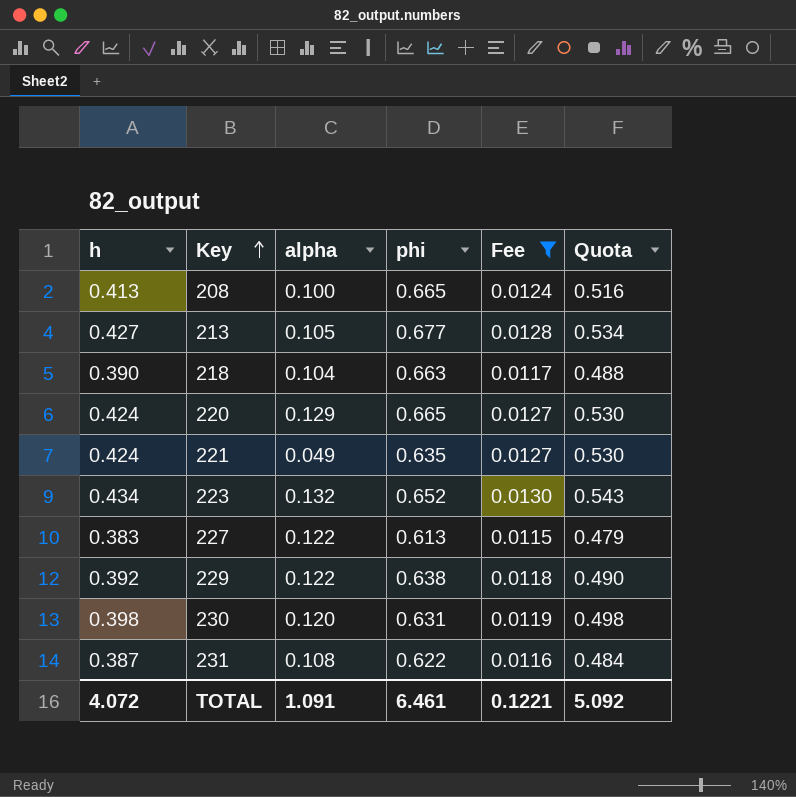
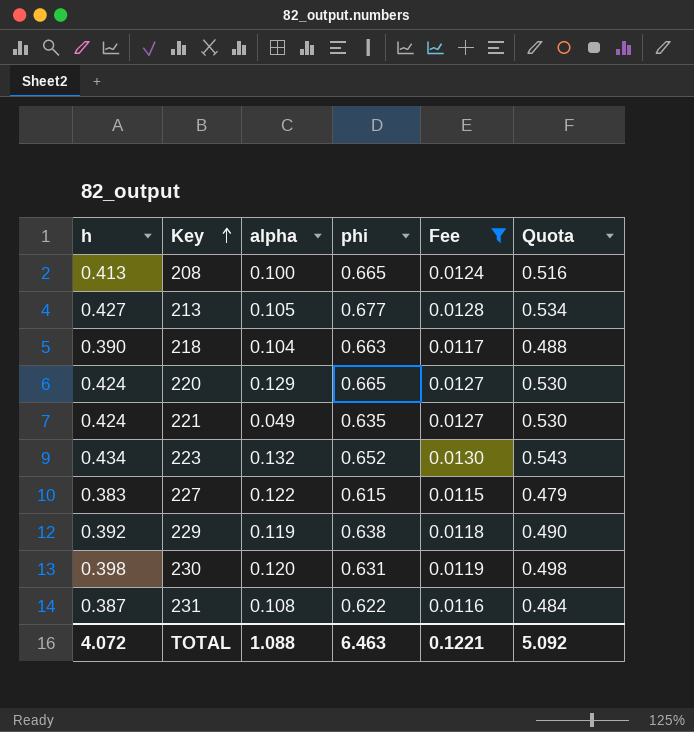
227 | phi: 0.613 -> 0.615
229 | alpha: 0.122 -> 0.119
TOTAL | alpha: 1.091 -> 1.088
TOTAL | phi: 6.461 -> 6.463

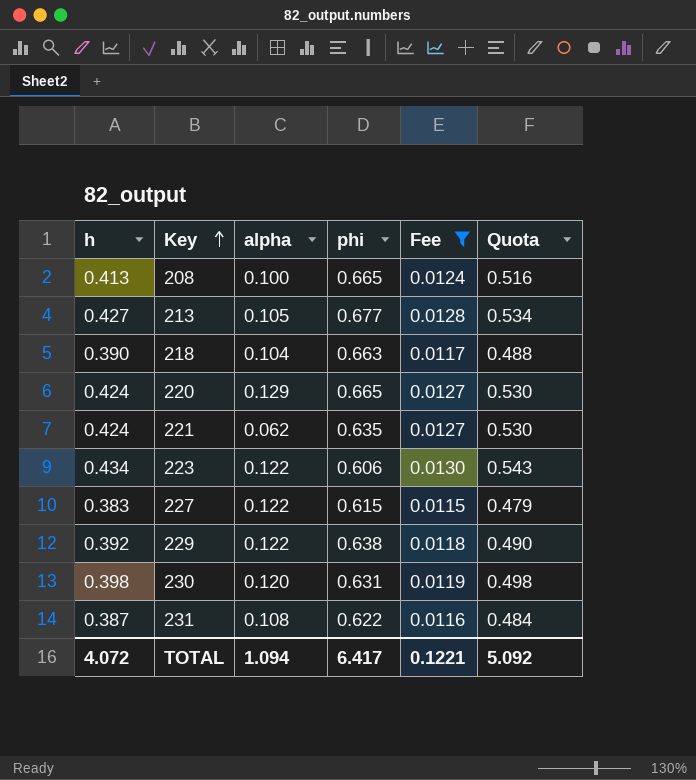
221 | alpha: 0.049 -> 0.062
223 | alpha: 0.132 -> 0.122
223 | phi: 0.652 -> 0.606
229 | alpha: 0.119 -> 0.122
TOTAL | alpha: 1.088 -> 1.094
TOTAL | phi: 6.463 -> 6.417

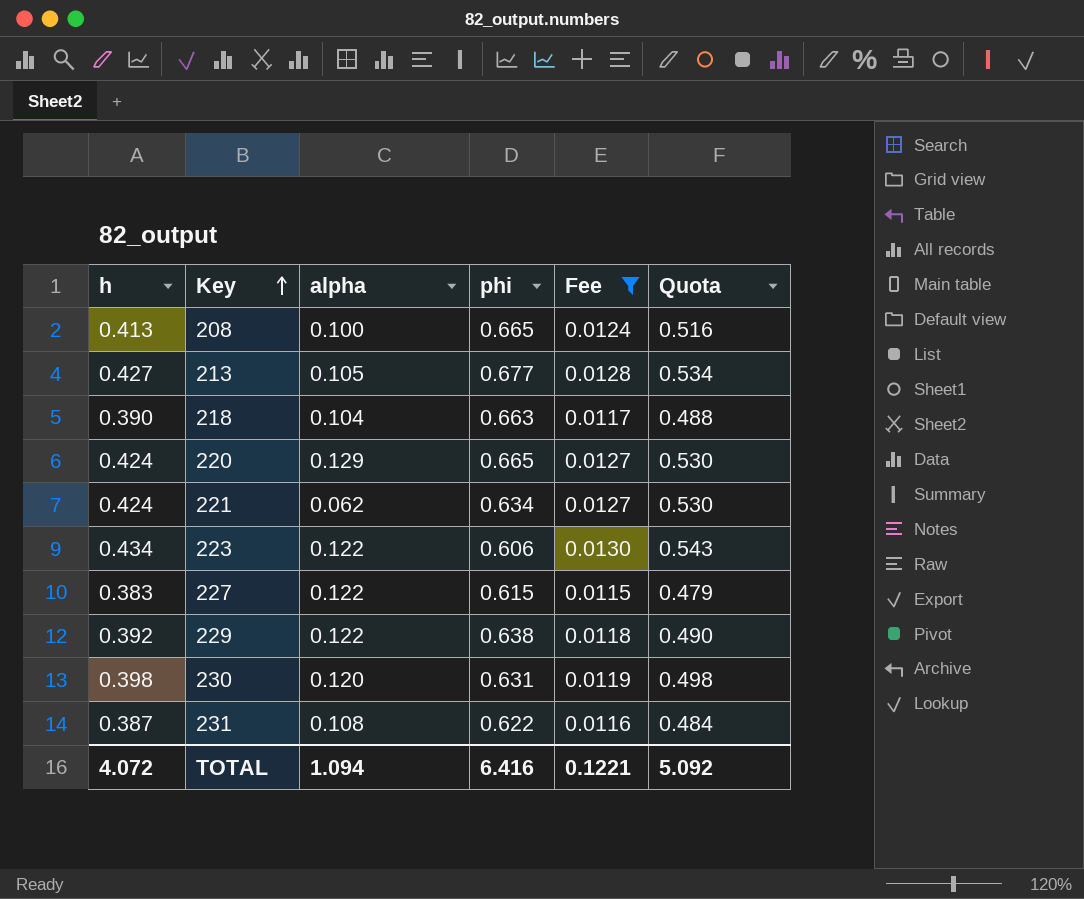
221 | phi: 0.635 -> 0.634
TOTAL | phi: 6.417 -> 6.416

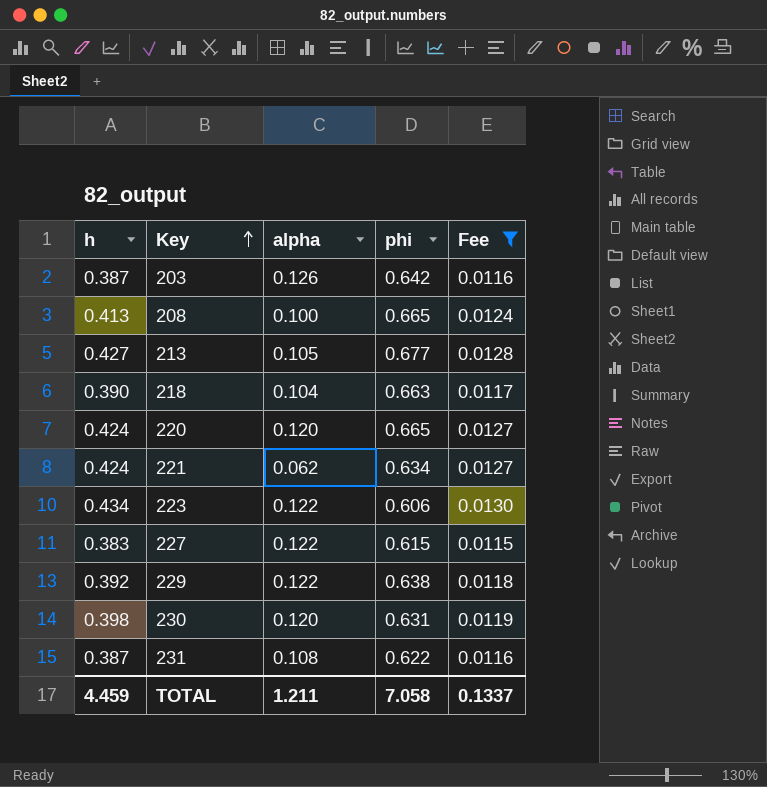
column Quota | formula: [h] * 1.25 -> none
row 203: none -> 0.387 | 0.126 | 0.642 | 0.0116
220 | alpha: 0.129 -> 0.120
TOTAL | h: 4.072 -> 4.459
TOTAL | alpha: 1.094 -> 1.211
TOTAL | phi: 6.416 -> 7.058
TOTAL | Fee: 0.1221 -> 0.1337

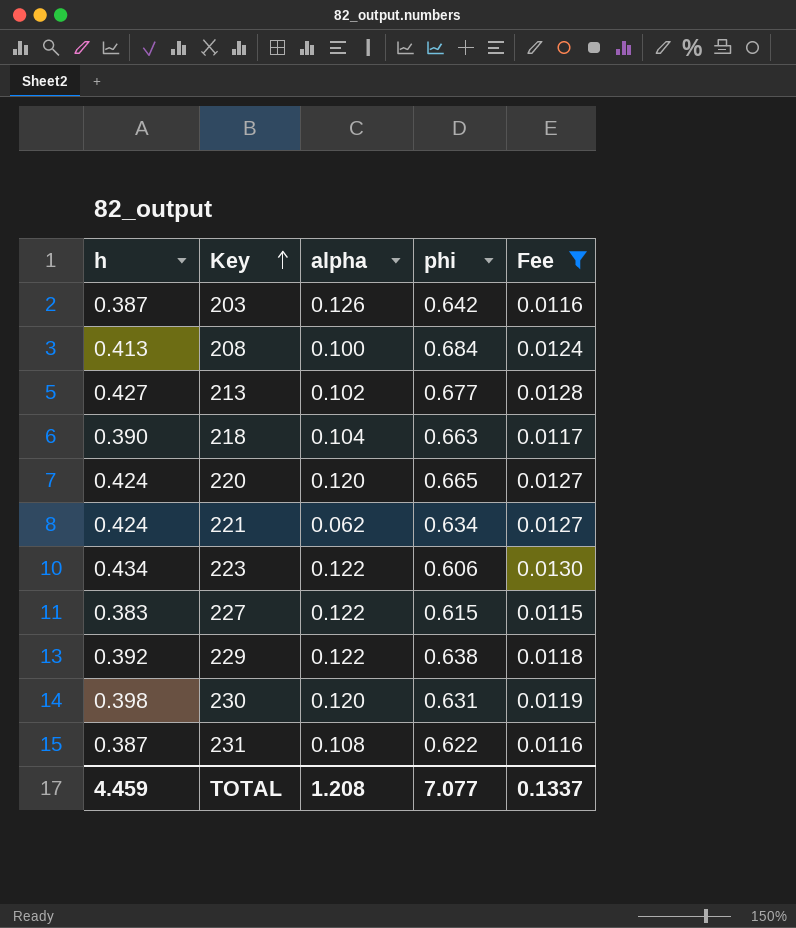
208 | phi: 0.665 -> 0.684
213 | alpha: 0.105 -> 0.102
TOTAL | alpha: 1.211 -> 1.208
TOTAL | phi: 7.058 -> 7.077

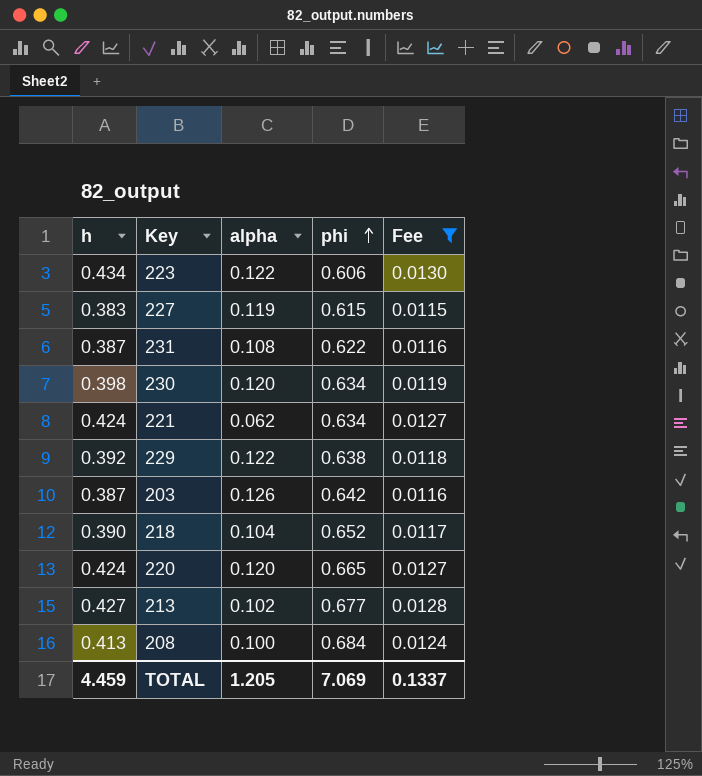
row order: Key ascending -> phi ascending
227 | alpha: 0.122 -> 0.119
230 | phi: 0.631 -> 0.634
218 | phi: 0.663 -> 0.652
TOTAL | alpha: 1.208 -> 1.205
TOTAL | phi: 7.077 -> 7.069

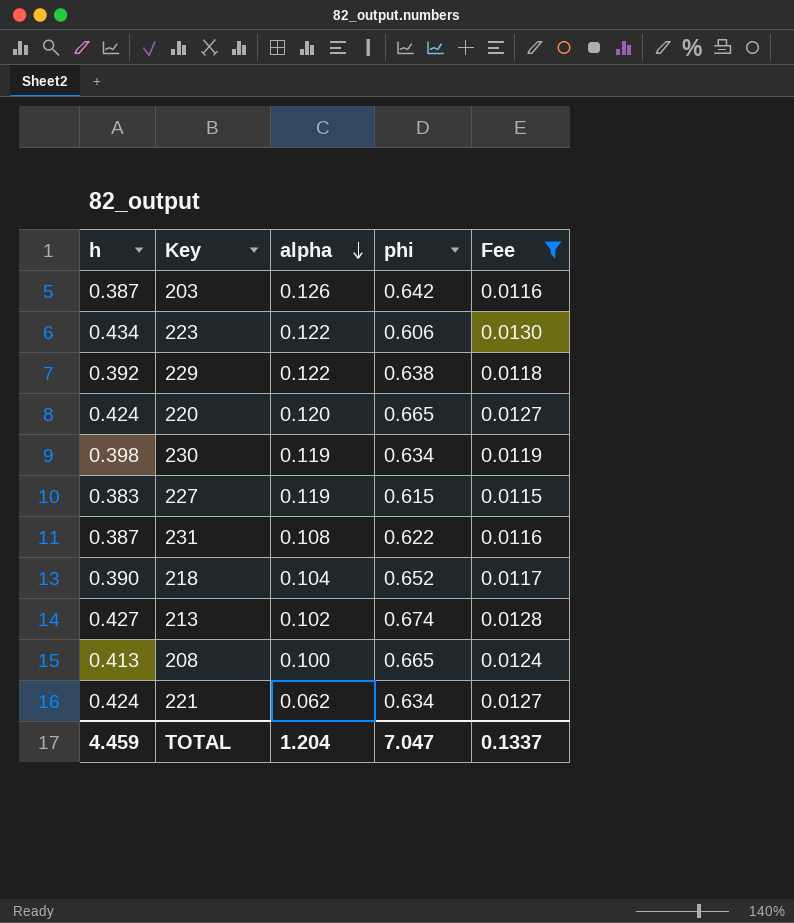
row order: phi ascending -> alpha descending
230 | alpha: 0.120 -> 0.119
213 | phi: 0.677 -> 0.674
208 | phi: 0.684 -> 0.665
TOTAL | alpha: 1.205 -> 1.204
TOTAL | phi: 7.069 -> 7.047

